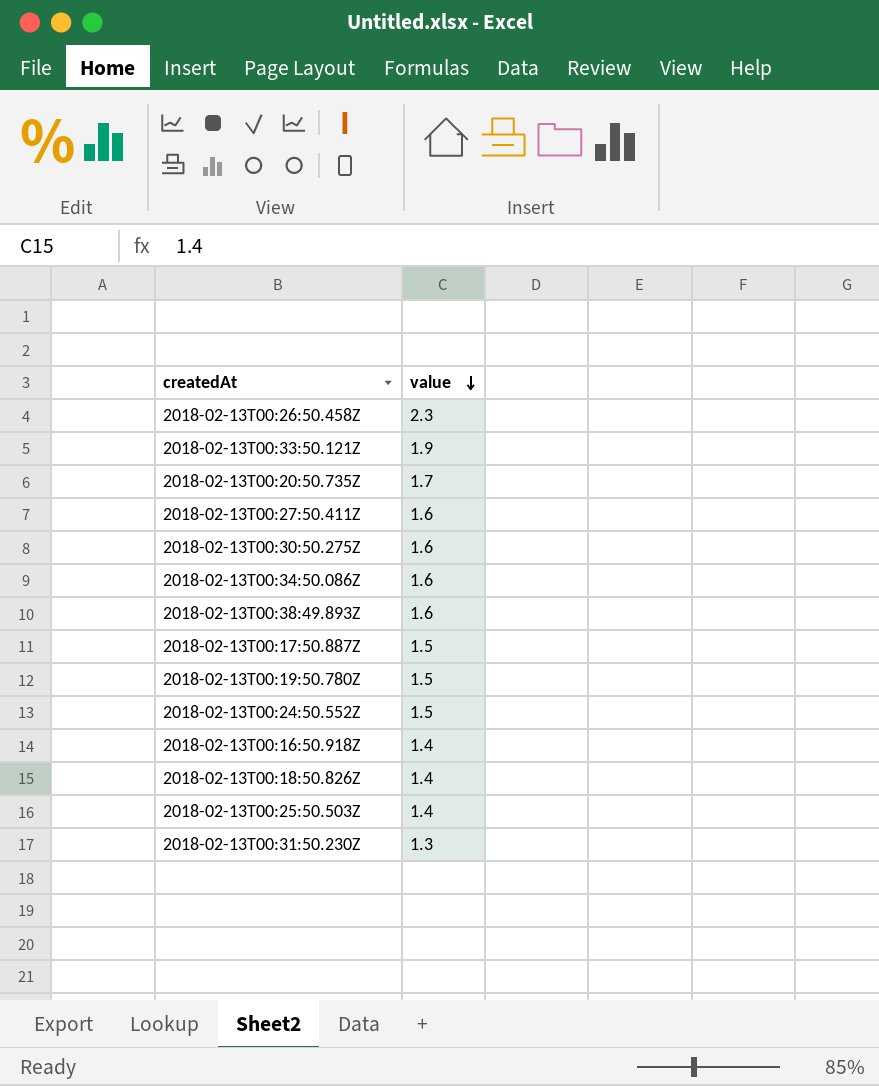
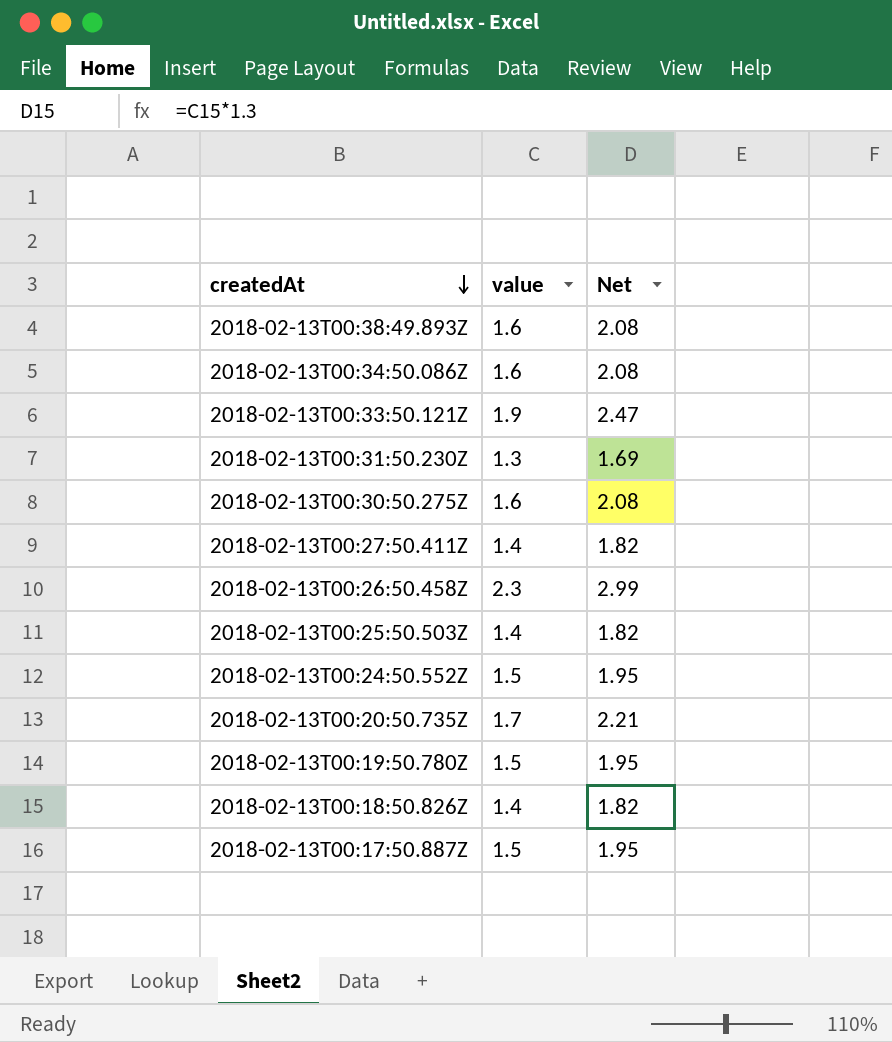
row order: value descending -> createdAt descending
column Net | formula: none -> [value] * 1.3
row 2018-02-13T00:16:50.918Z: 1.4 -> none
2018-02-13T00:27:50.411Z | value: 1.6 -> 1.4

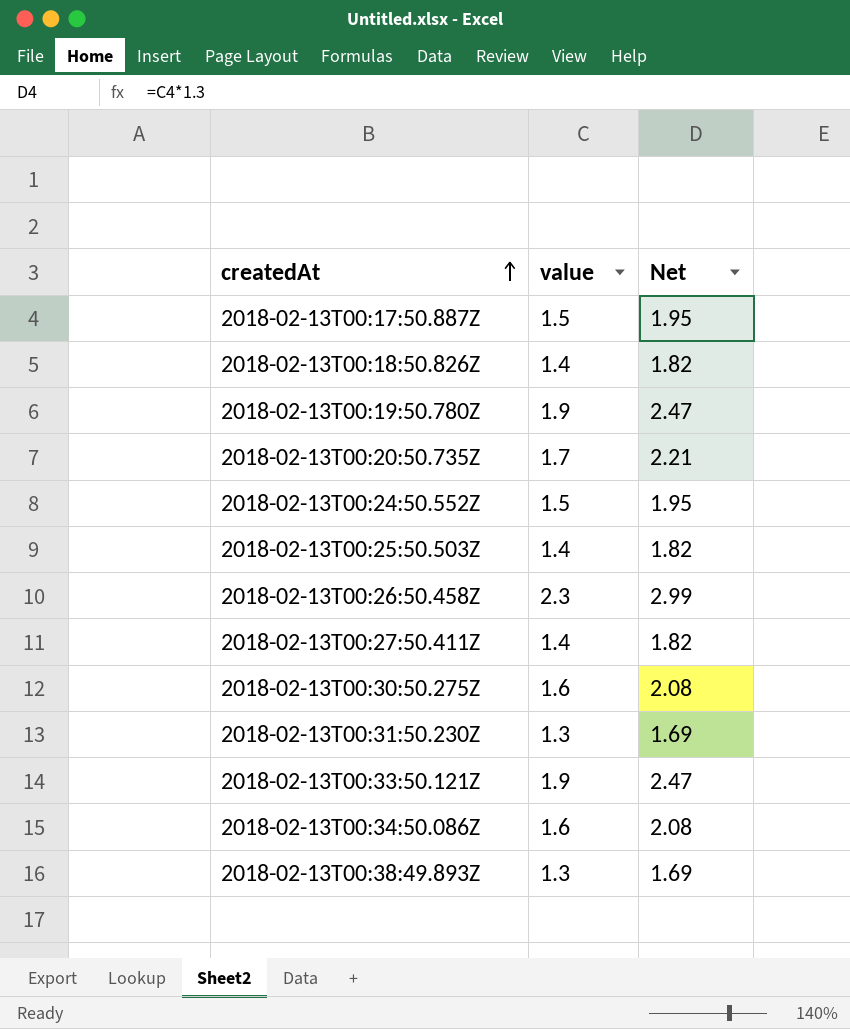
row order: createdAt descending -> createdAt ascending
2018-02-13T00:19:50.780Z | value: 1.5 -> 1.9
2018-02-13T00:19:50.780Z | Net: 1.95 -> 2.47
2018-02-13T00:38:49.893Z | value: 1.6 -> 1.3
2018-02-13T00:38:49.893Z | Net: 2.08 -> 1.69

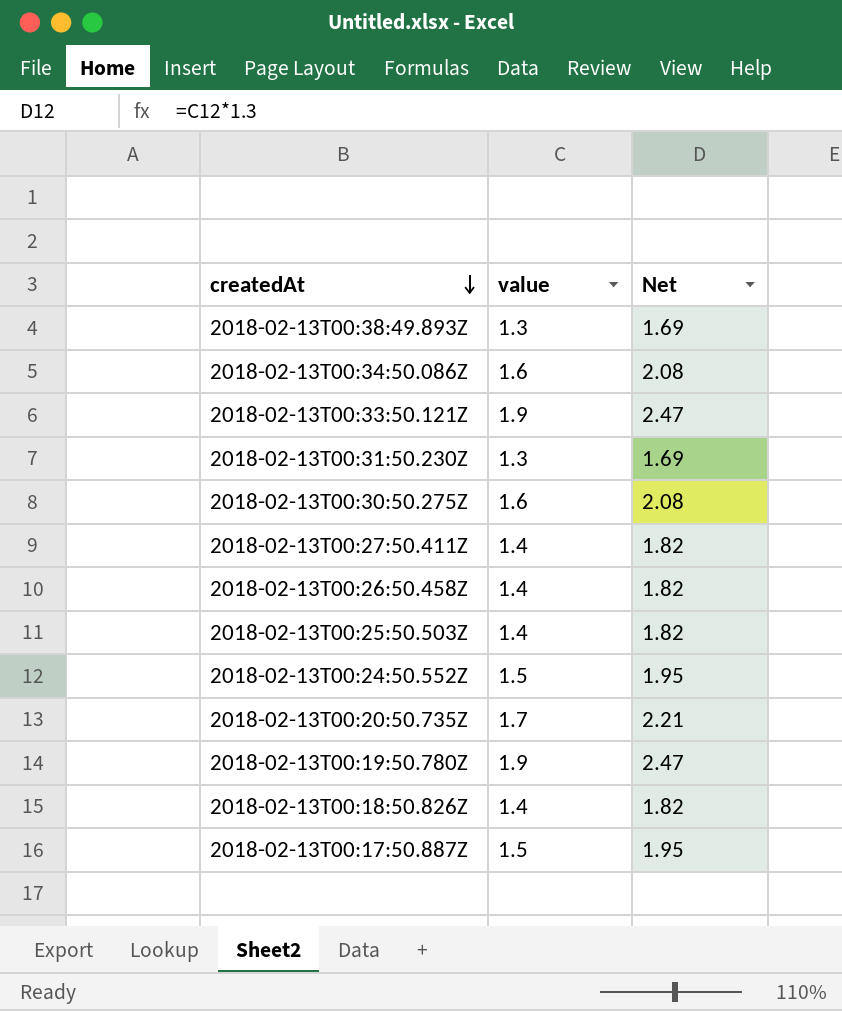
row order: createdAt ascending -> createdAt descending
2018-02-13T00:26:50.458Z | value: 2.3 -> 1.4
2018-02-13T00:26:50.458Z | Net: 2.99 -> 1.82

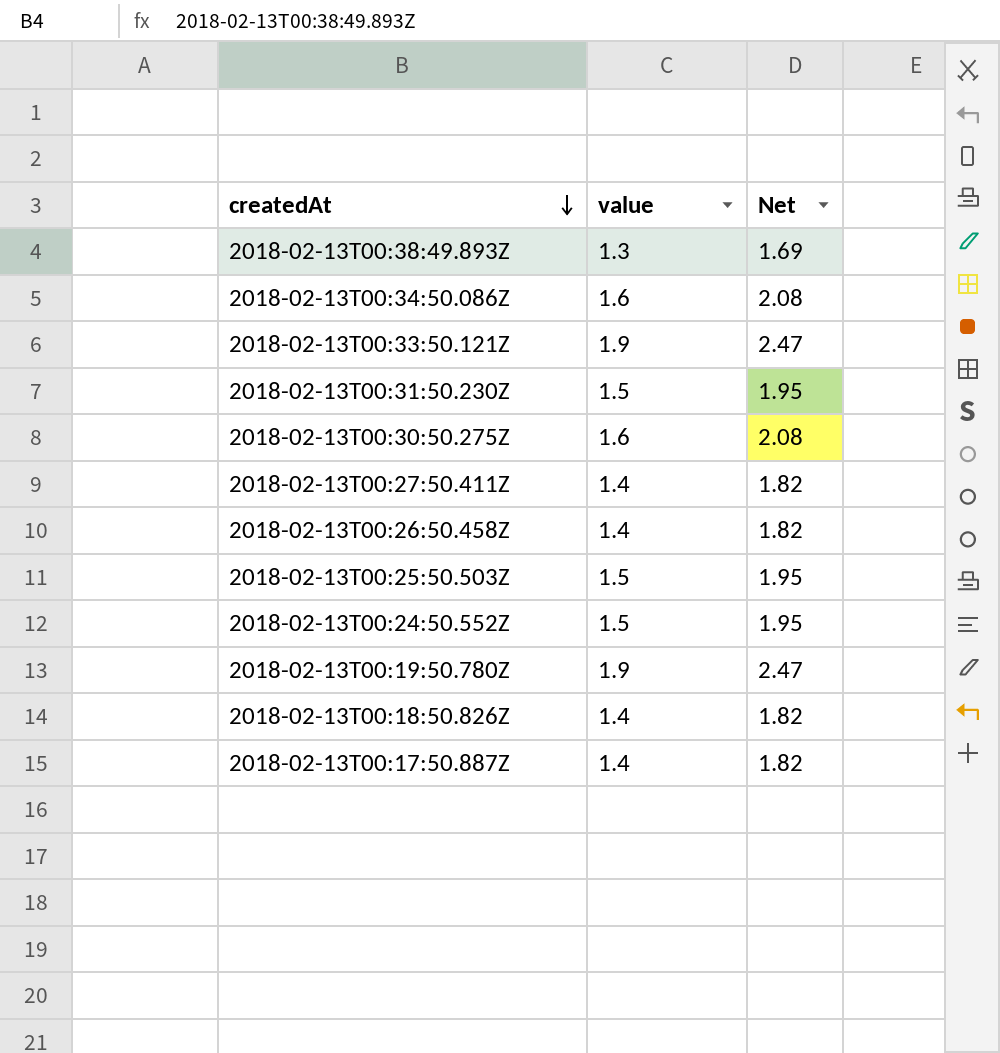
row 2018-02-13T00:20:50.735Z: 1.7 | 2.21 -> none
2018-02-13T00:31:50.230Z | value: 1.3 -> 1.5
2018-02-13T00:31:50.230Z | Net: 1.69 -> 1.95
2018-02-13T00:25:50.503Z | value: 1.4 -> 1.5
2018-02-13T00:25:50.503Z | Net: 1.82 -> 1.95
2018-02-13T00:17:50.887Z | value: 1.5 -> 1.4
2018-02-13T00:17:50.887Z | Net: 1.95 -> 1.82

